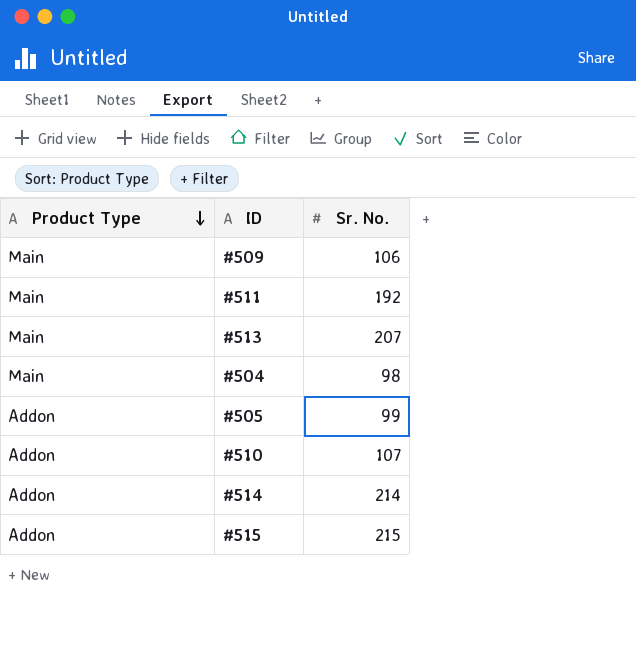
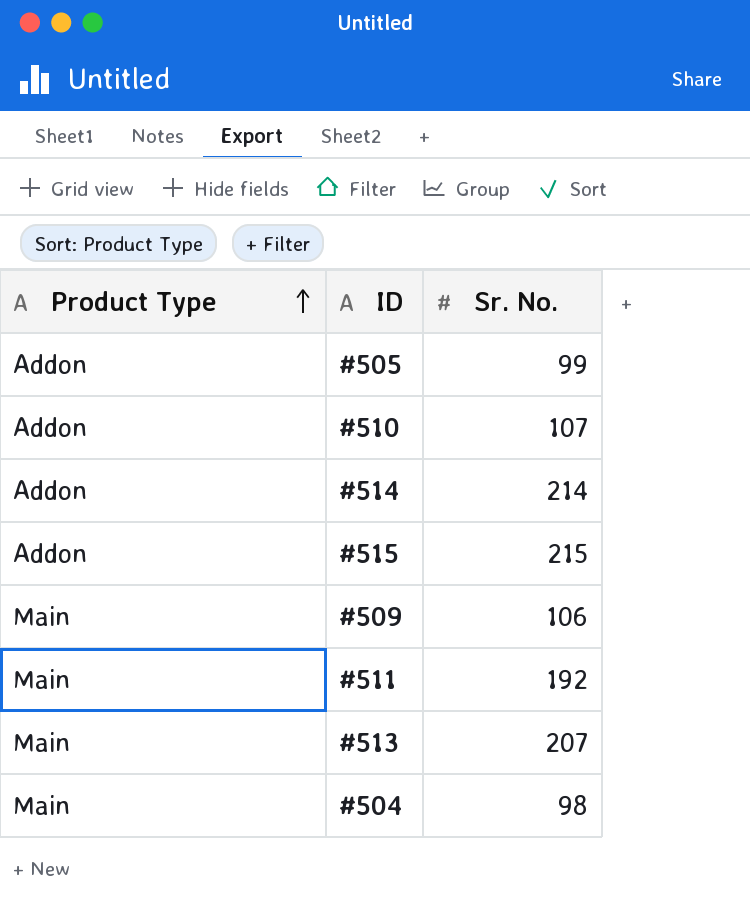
row order: Product Type descending -> Product Type ascending

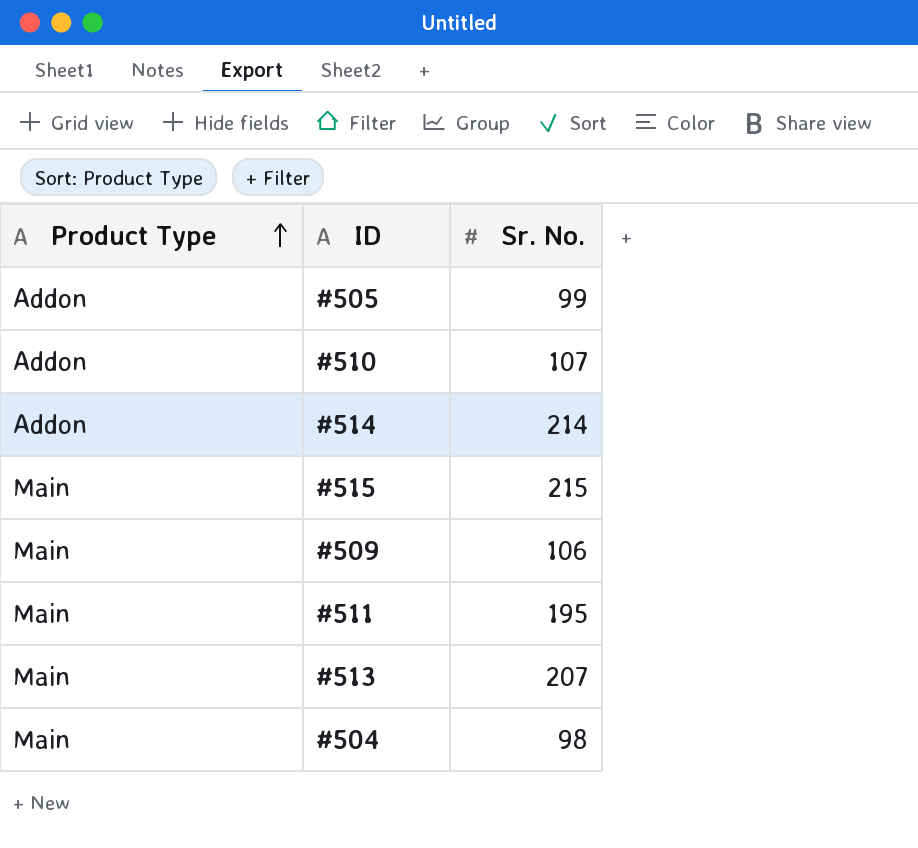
#515 | Product Type: Addon -> Main
#511 | Sr. No.: 192 -> 195

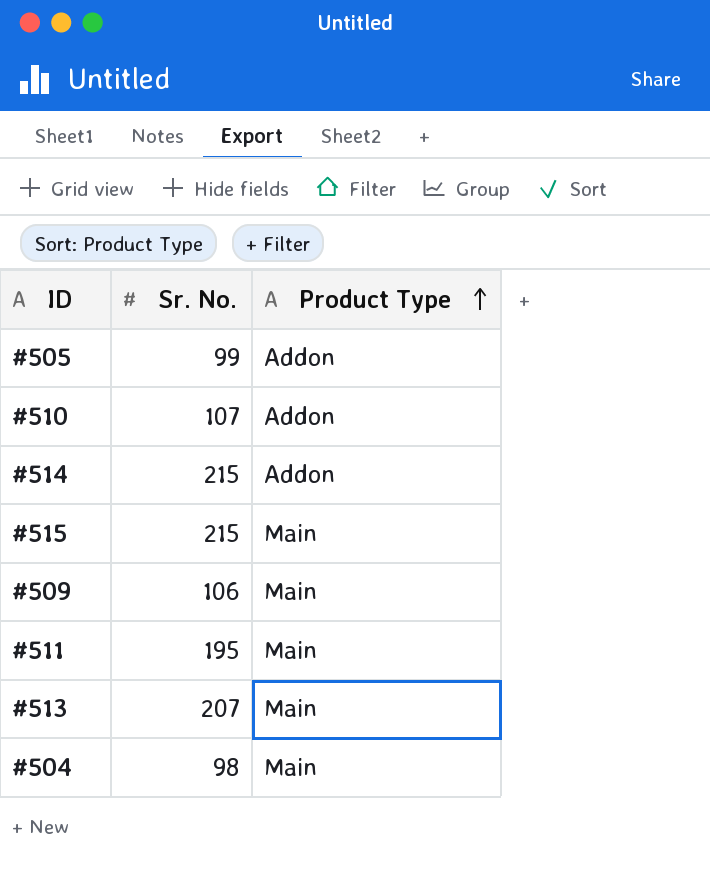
column Product Type | position: 1 -> 3
#514 | Sr. No.: 214 -> 215

